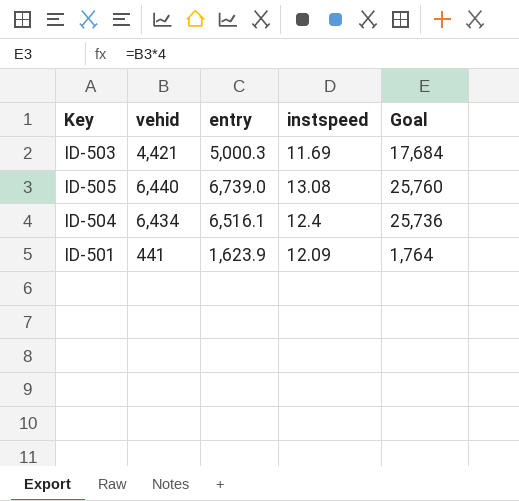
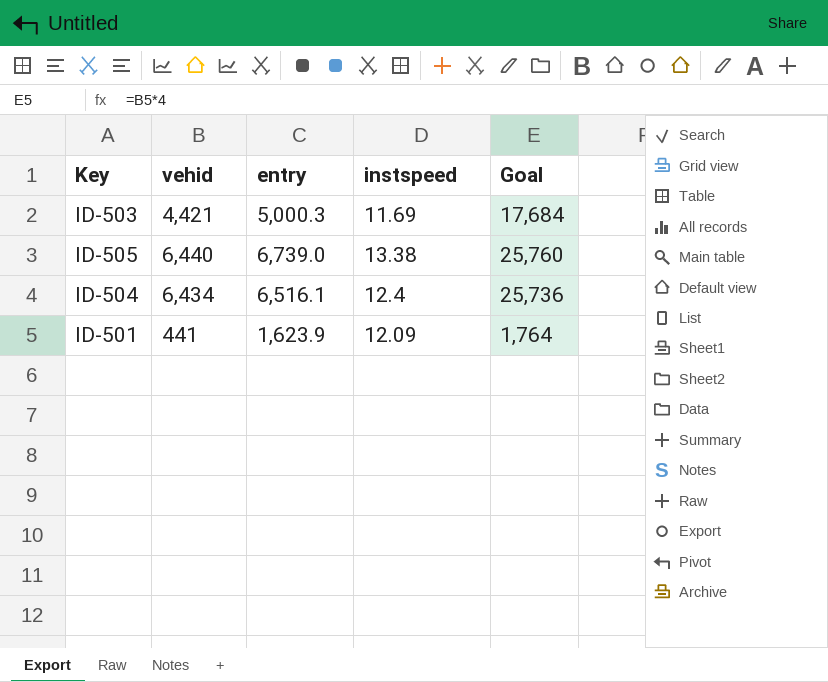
ID-505 | instspeed: 13.08 -> 13.38

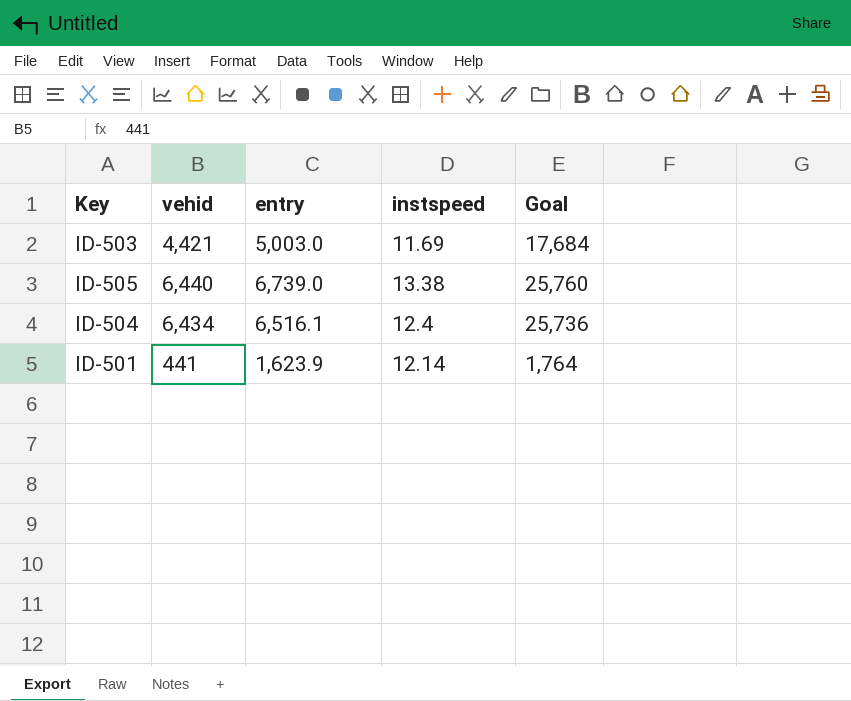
ID-503 | entry: 5,000.3 -> 5,003.0
ID-501 | instspeed: 12.09 -> 12.14

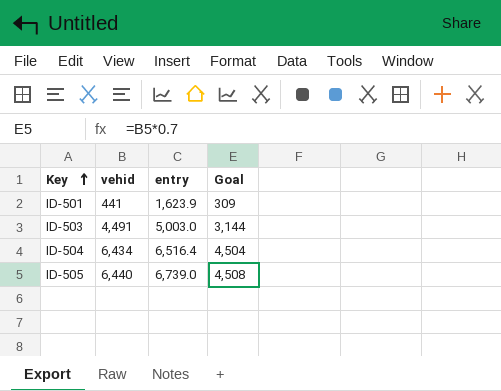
row order: none -> Key ascending
column instspeed | position: 4 -> none
column Goal | formula: [vehid] * 4 -> [vehid] * 0.7
ID-503 | vehid: 4,421 -> 4,491
ID-504 | entry: 6,516.1 -> 6,516.4

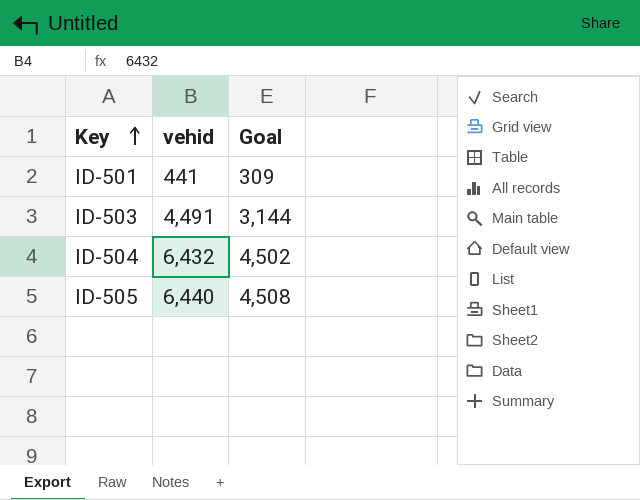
column entry | position: 3 -> none
ID-504 | vehid: 6,434 -> 6,432
ID-504 | Goal: 4,504 -> 4,502

